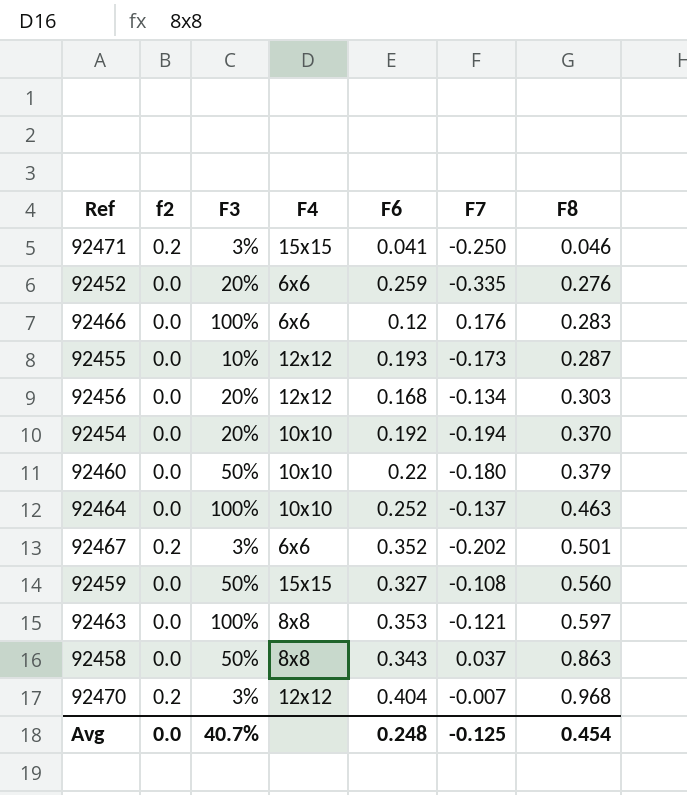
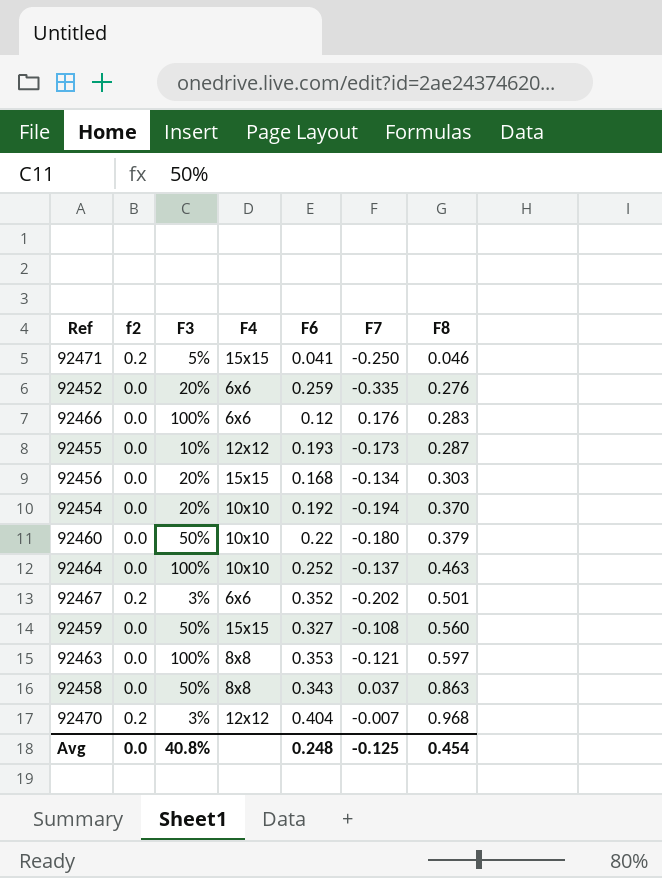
92471 | F3: 3% -> 5%
92456 | F4: 12x12 -> 15x15
Avg | F3: 40.7% -> 40.8%

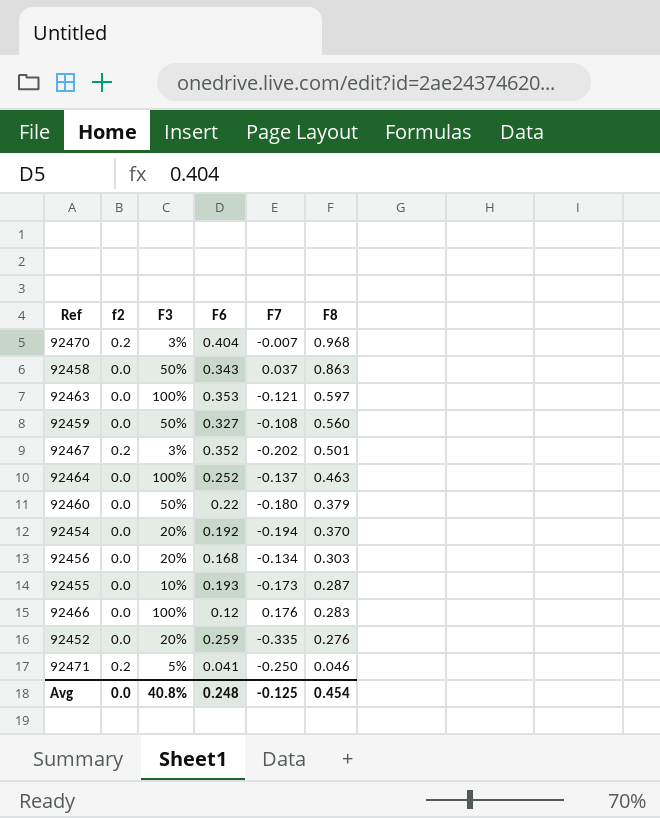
row order: F8 ascending -> F8 descending
column F4 | position: 4 -> none

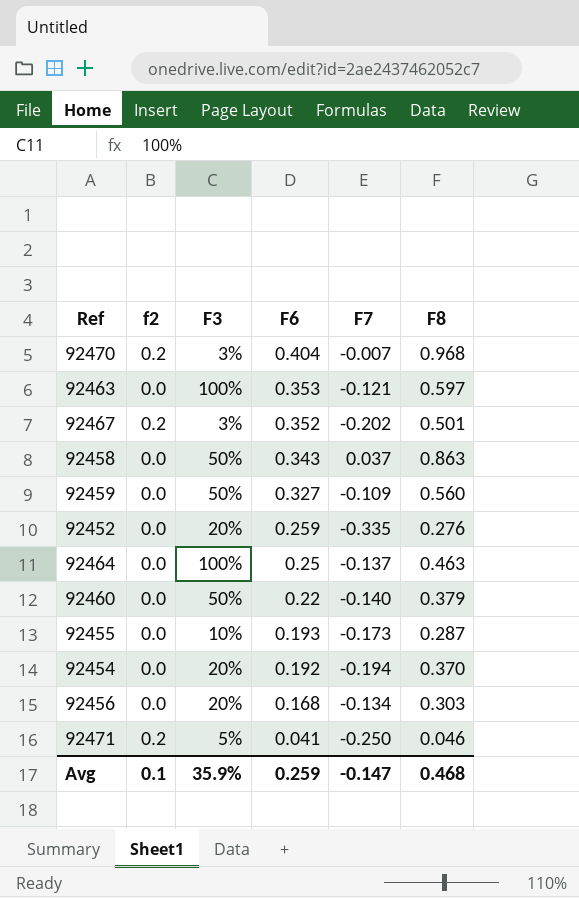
row order: F8 descending -> F6 descending
row 92466: 0.0 | 100% | 0.12 | 0.176 | 0.283 -> none
92459 | F7: -0.108 -> -0.109
92464 | F6: 0.252 -> 0.25
92460 | F7: -0.180 -> -0.140
Avg | f2: 0.0 -> 0.1
Avg | F3: 40.8% -> 35.9%
Avg | F6: 0.248 -> 0.259
Avg | F7: -0.125 -> -0.147
Avg | F8: 0.454 -> 0.468

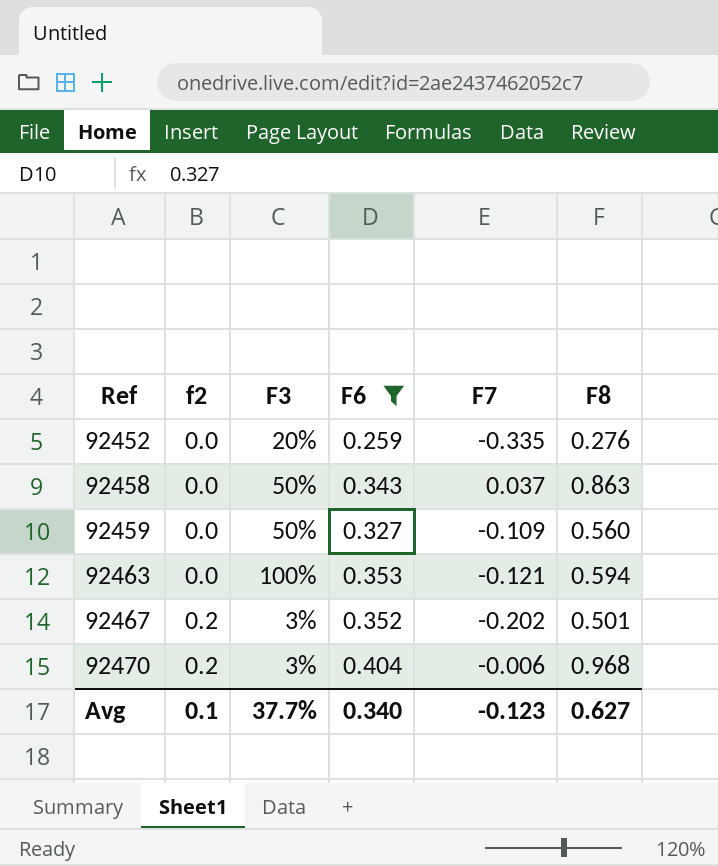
filter: none -> F6 >= 0.259
row order: F6 descending -> Ref ascending
92463 | F8: 0.597 -> 0.594
92470 | F7: -0.007 -> -0.006
Avg | F3: 35.9% -> 37.7%
Avg | F6: 0.259 -> 0.340
Avg | F7: -0.147 -> -0.123
Avg | F8: 0.468 -> 0.627

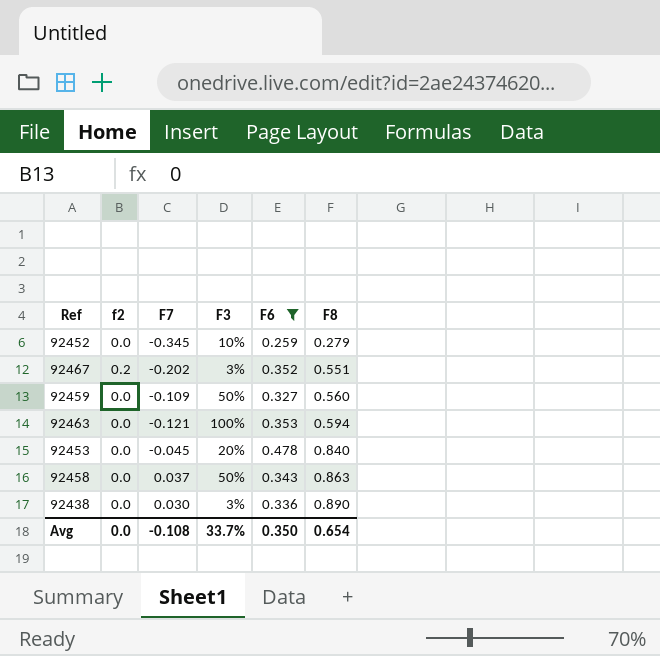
row order: Ref ascending -> F8 ascending
column F7 | position: 5 -> 3
row 92470: 0.2 | 3% | 0.404 | -0.006 | 0.968 -> none
92452 | F7: -0.335 -> -0.345
92452 | F3: 20% -> 10%
92452 | F8: 0.276 -> 0.279
92467 | F8: 0.501 -> 0.551
row 92453: none -> 0.0 | -0.045 | 20% | 0.478 | 0.840
row 92438: none -> 0.0 | 0.030 | 3% | 0.336 | 0.890
Avg | f2: 0.1 -> 0.0
Avg | F7: -0.123 -> -0.108
Avg | F3: 37.7% -> 33.7%
Avg | F6: 0.340 -> 0.350
Avg | F8: 0.627 -> 0.654

